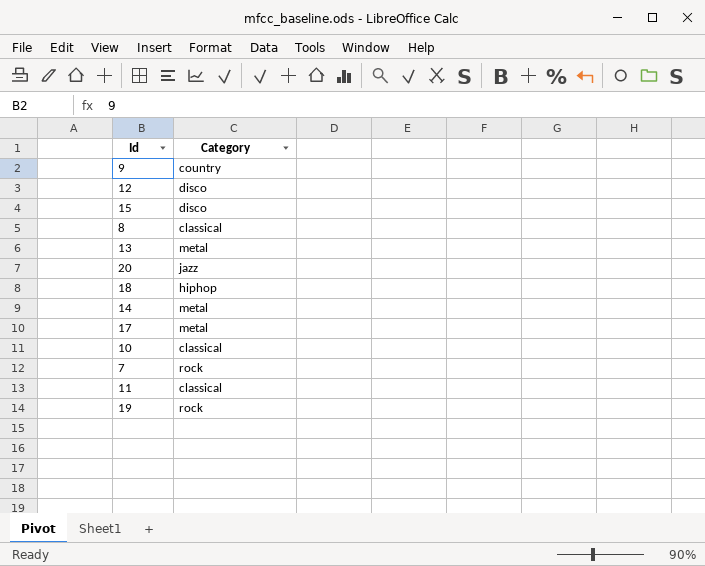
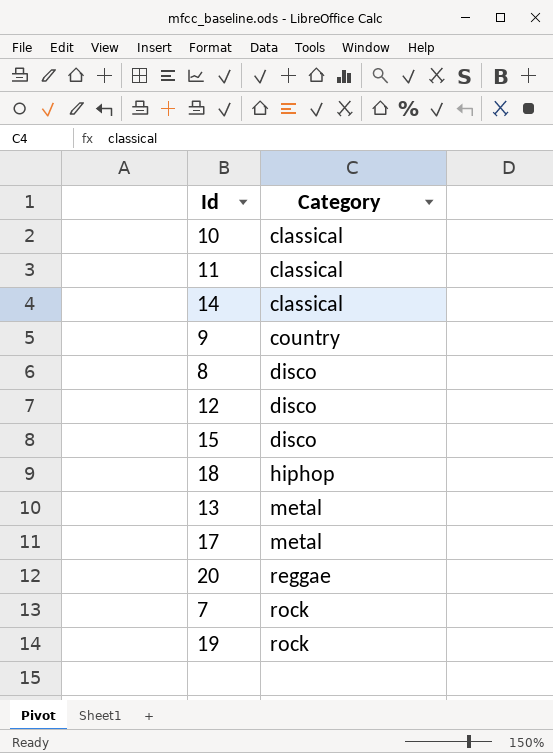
row order: none -> Category ascending
14 | Category: metal -> classical
8 | Category: classical -> disco
20 | Category: jazz -> reggae

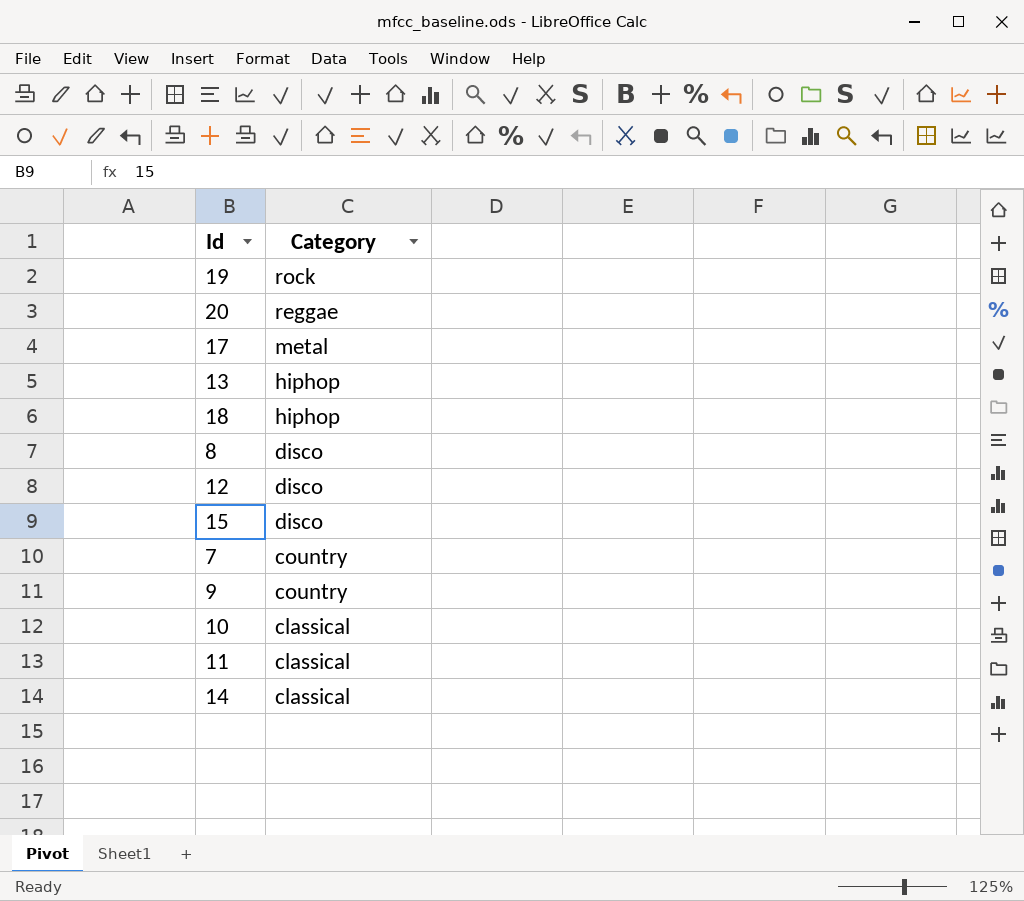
row order: Category ascending -> Category descending
13 | Category: metal -> hiphop
7 | Category: rock -> country

